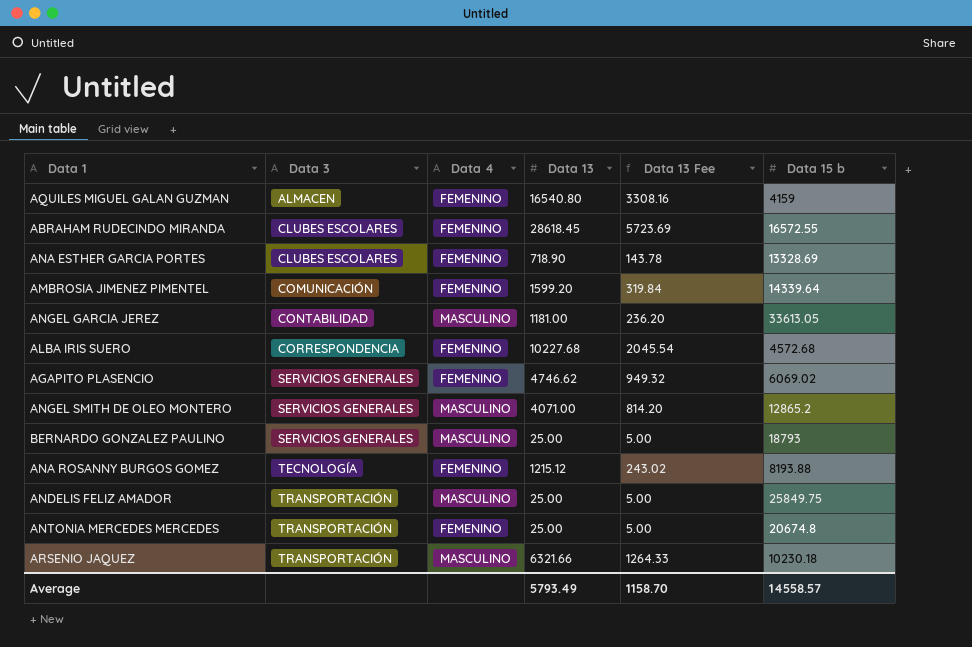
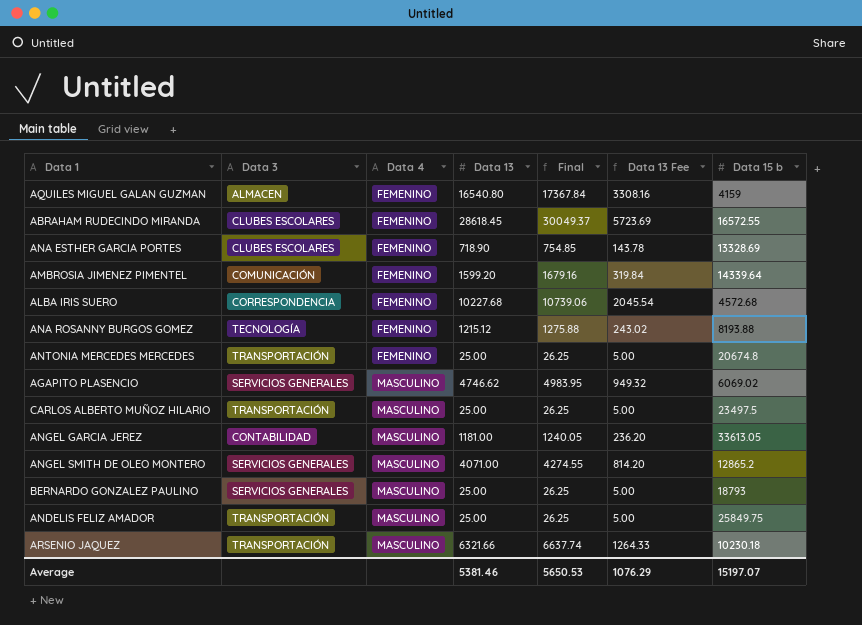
row order: Data 3 ascending -> Data 4 ascending
column Final | formula: none -> [Data 13] * 1.05
AGAPITO PLASENCIO | Data 4: FEMENINO -> MASCULINO
row CARLOS ALBERTO MUÑOZ HILARIO: none -> TRANSPORTACIÓN | MASCULINO | 25.00 | 26.25 | 5.00 | 23497.5
Average | Data 13: 5793.49 -> 5381.46
Average | Data 13 Fee: 1158.70 -> 1076.29
Average | Data 15 b: 14558.57 -> 15197.07

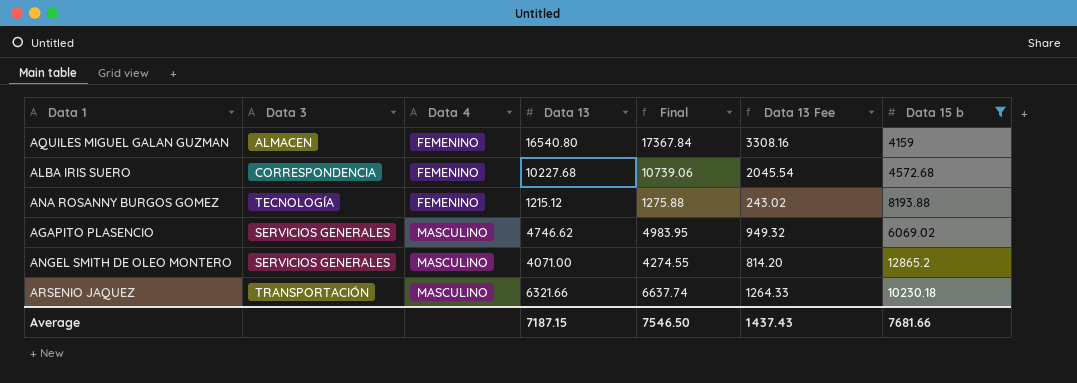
filter: none -> Data 15 b <= 12865.2
Average | Data 13: 5381.46 -> 7187.15
Average | Final: 5650.53 -> 7546.50
Average | Data 13 Fee: 1076.29 -> 1437.43
Average | Data 15 b: 15197.07 -> 7681.66

